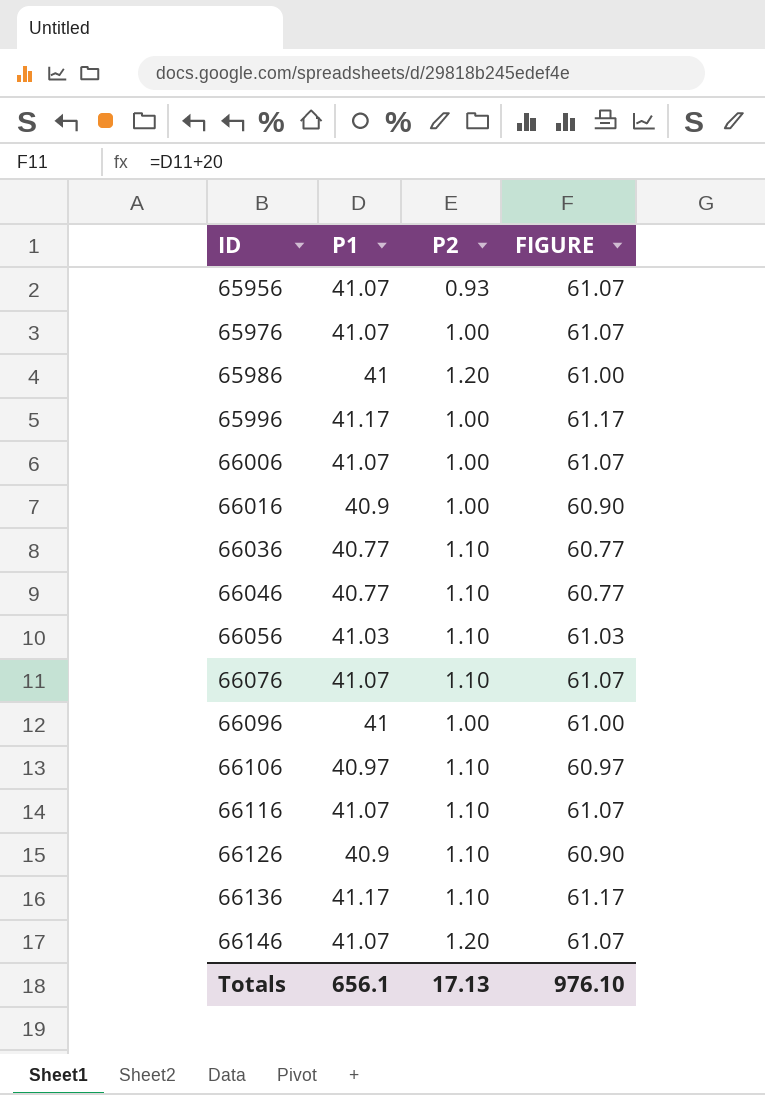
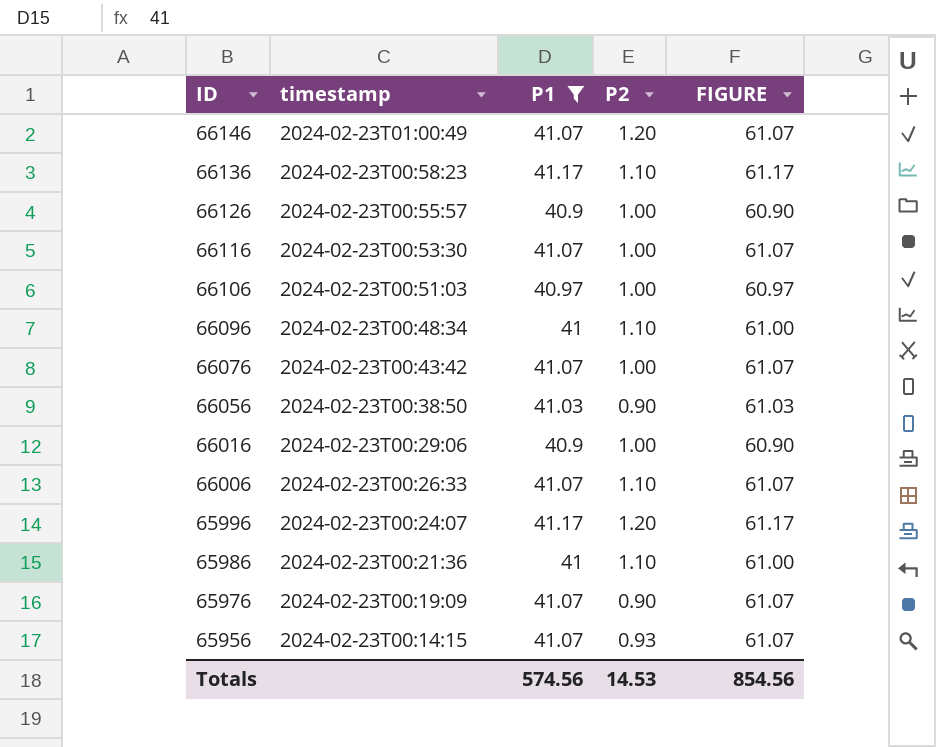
filter: none -> P1 != 40.77
row order: ID ascending -> ID descending
column timestamp | position: none -> 2
66126 | P2: 1.10 -> 1.00
66116 | P2: 1.10 -> 1.00
66106 | P2: 1.10 -> 1.00
66096 | P2: 1.00 -> 1.10
66076 | P2: 1.10 -> 1.00
66056 | P2: 1.10 -> 0.90
66006 | P2: 1.00 -> 1.10
65996 | P2: 1.00 -> 1.20
65986 | P2: 1.20 -> 1.10
65976 | P2: 1.00 -> 0.90
Totals | P1: 656.1 -> 574.56
Totals | P2: 17.13 -> 14.53
Totals | FIGURE: 976.10 -> 854.56

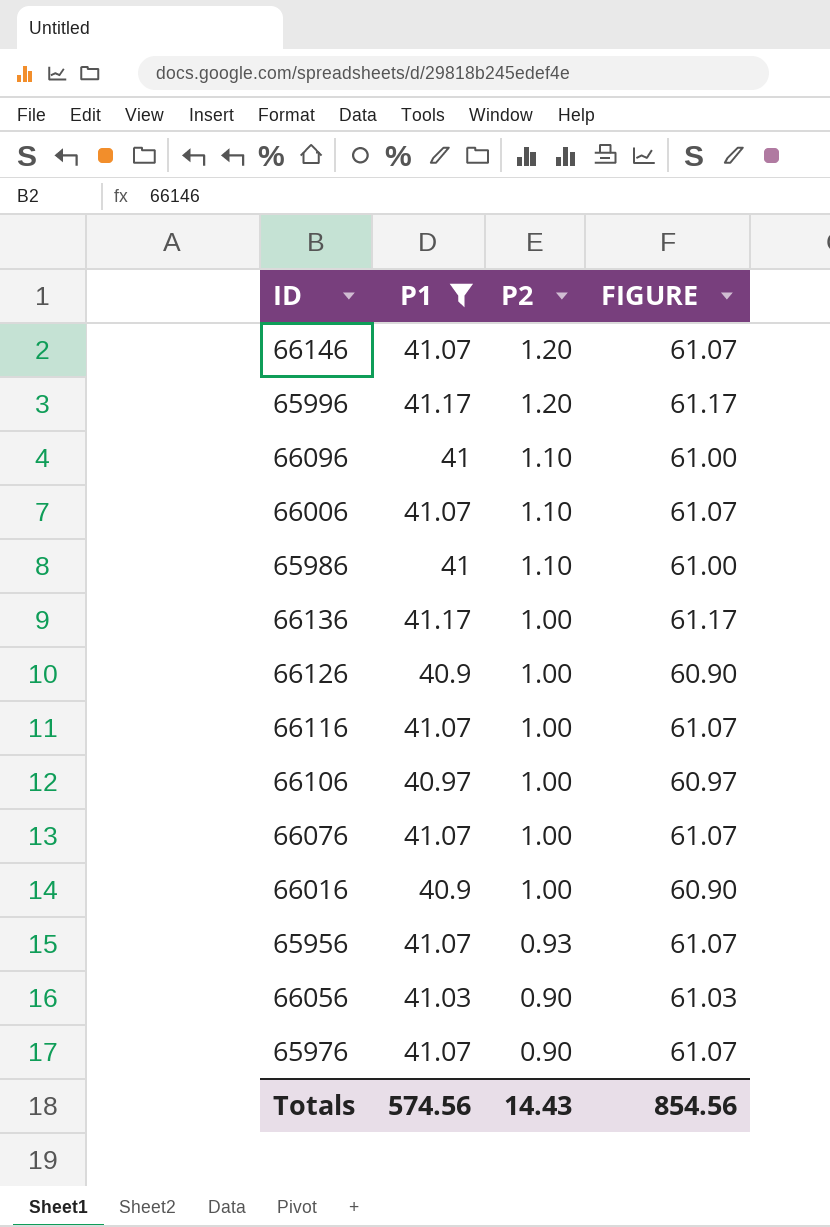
row order: ID descending -> P2 descending
column timestamp | position: 2 -> none
66136 | P2: 1.10 -> 1.00
Totals | P2: 14.53 -> 14.43

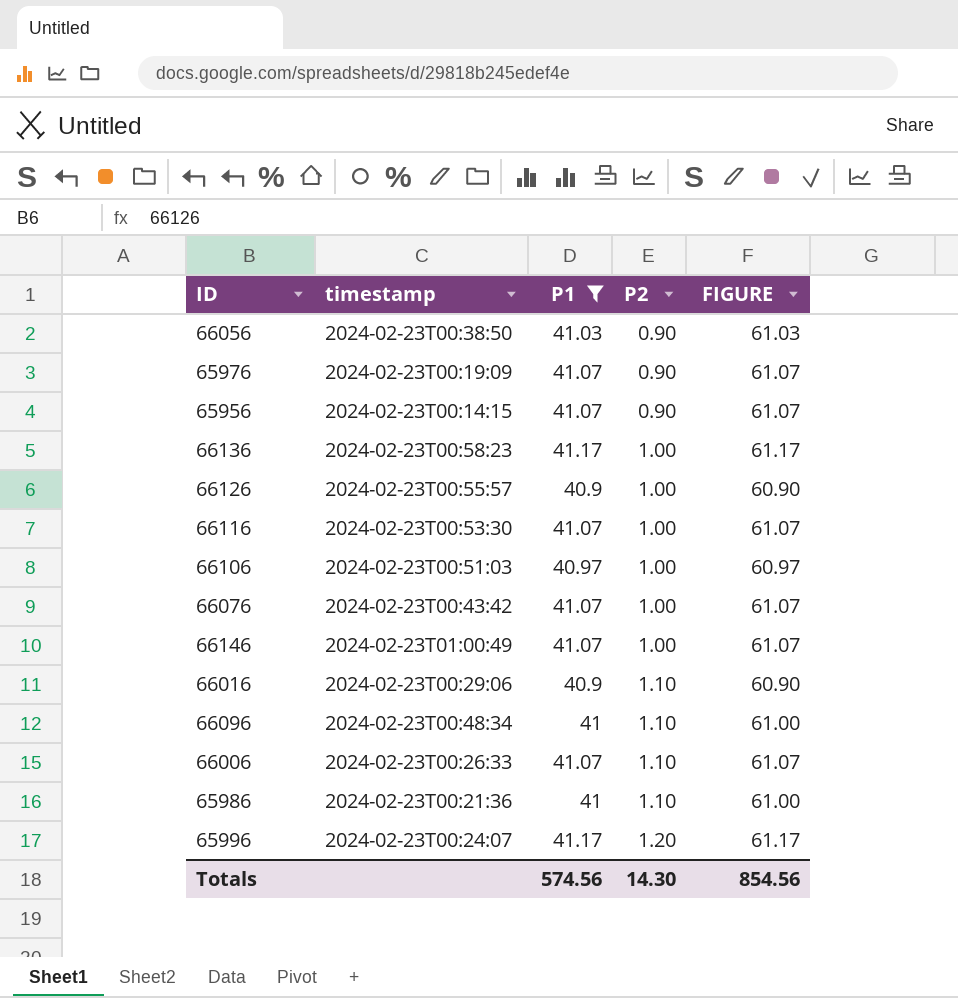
row order: P2 descending -> P2 ascending
column timestamp | position: none -> 2
65956 | P2: 0.93 -> 0.90
66146 | P2: 1.20 -> 1.00
66016 | P2: 1.00 -> 1.10
Totals | P2: 14.43 -> 14.30

